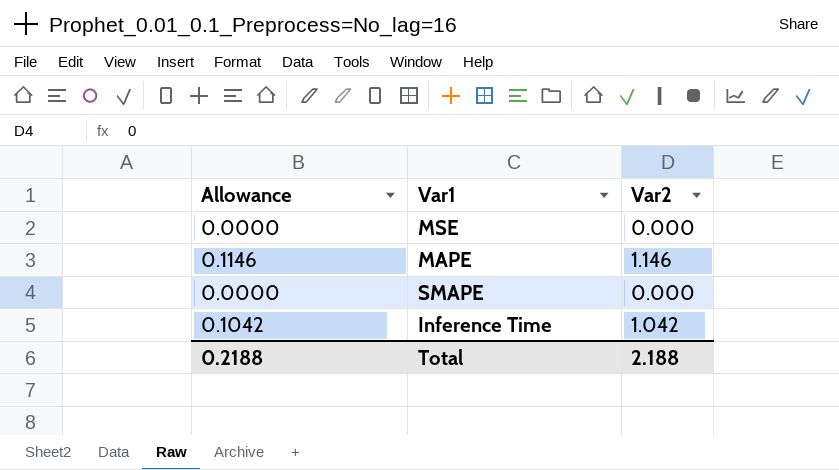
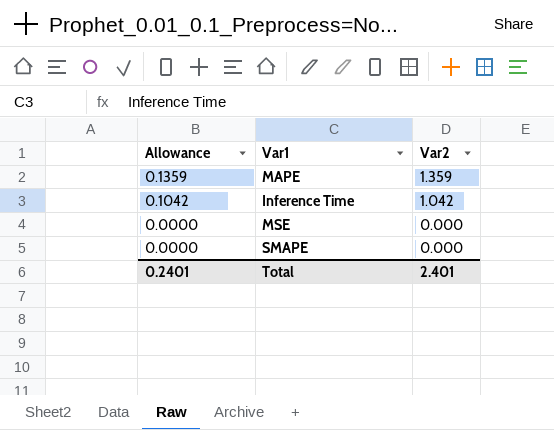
row order: none -> Allowance descending
MAPE | Allowance: 0.1146 -> 0.1359
MAPE | Var2: 1.146 -> 1.359
Total | Allowance: 0.2188 -> 0.2401
Total | Var2: 2.188 -> 2.401

